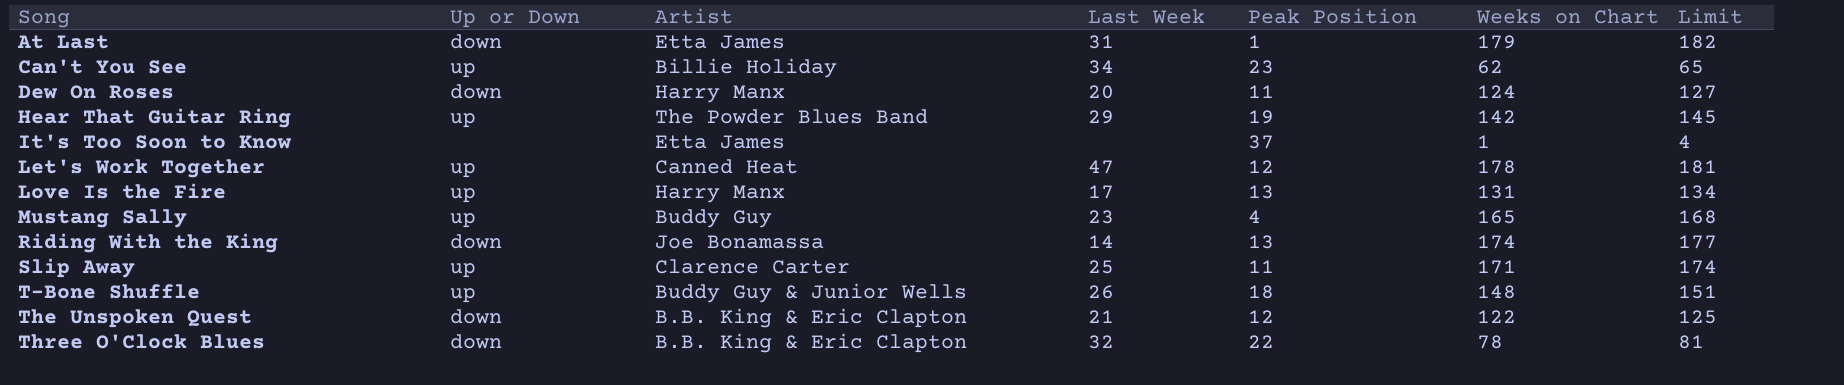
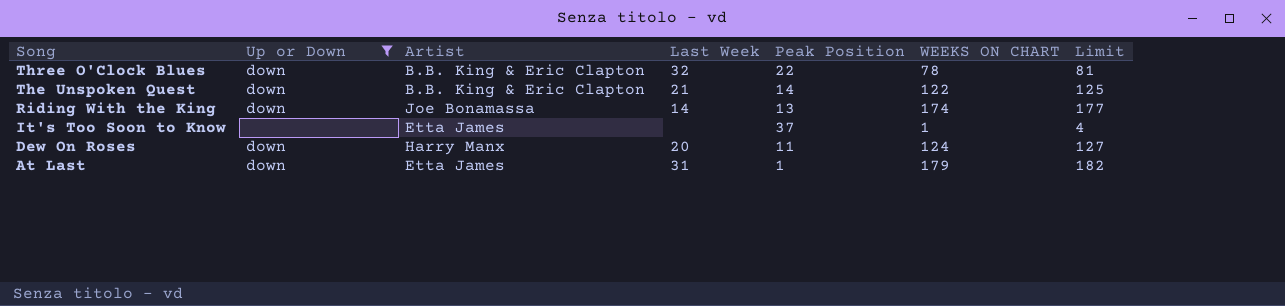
filter: none -> Up or Down != up
row order: Song ascending -> Song descending
column name: Weeks on Chart -> WEEKS ON CHART
The Unspoken Quest | Peak Position: 12 -> 14

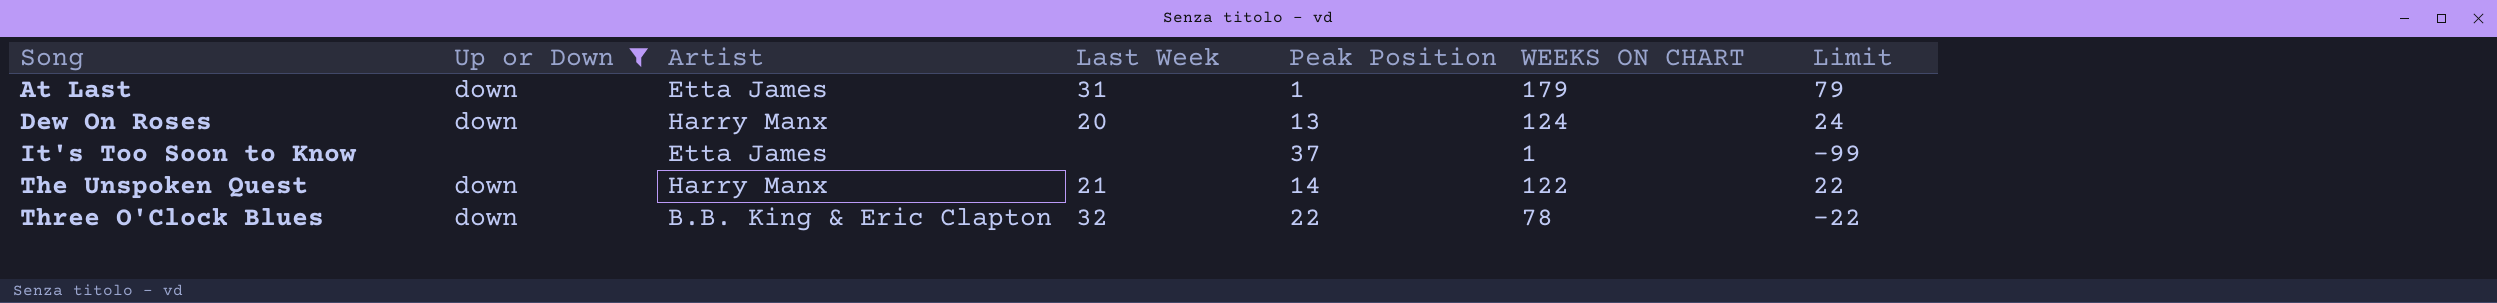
row order: Song descending -> Song ascending
column Limit | formula: [WEEKS ON CHART] + 3 -> [WEEKS ON CHART] - 100
row Riding With the King: down | Joe Bonamassa | 14 | 13 | 174 | 177 -> none
Dew On Roses | Peak Position: 11 -> 13
The Unspoken Quest | Artist: B.B. King & Eric Clapton -> Harry Manx

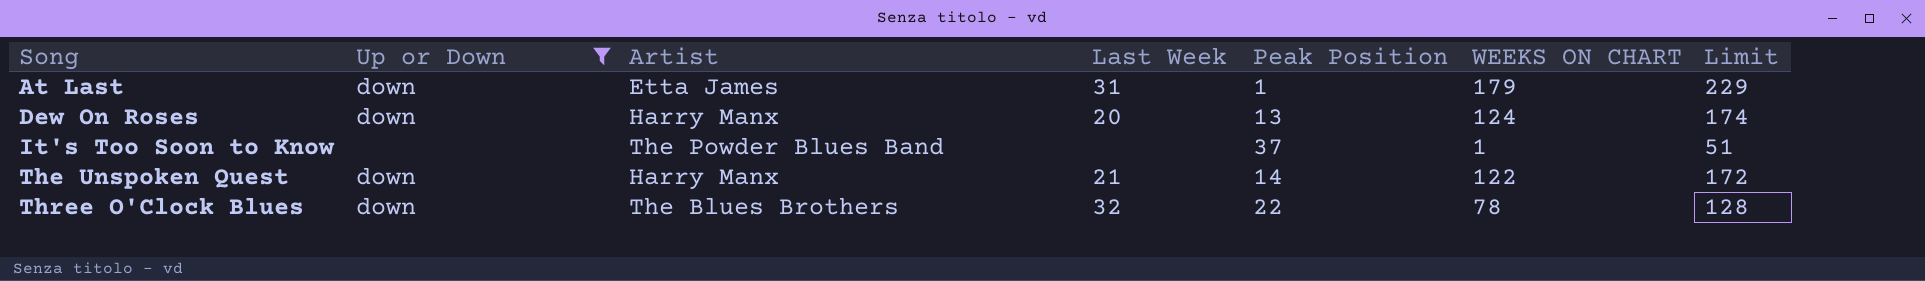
column Limit | formula: [WEEKS ON CHART] - 100 -> [WEEKS ON CHART] + 50
It's Too Soon to Know | Artist: Etta James -> The Powder Blues Band
Three O'Clock Blues | Artist: B.B. King & Eric Clapton -> The Blues Brothers

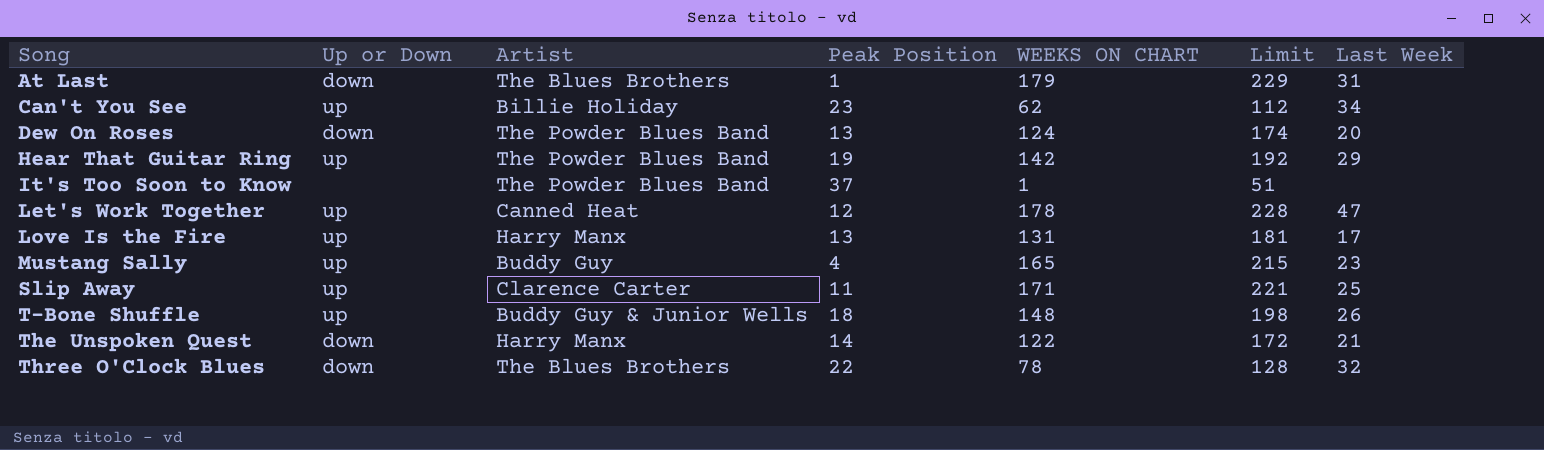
filter: Up or Down != up -> none
column Last Week | position: 4 -> 7
At Last | Artist: Etta James -> The Blues Brothers
Dew On Roses | Artist: Harry Manx -> The Powder Blues Band

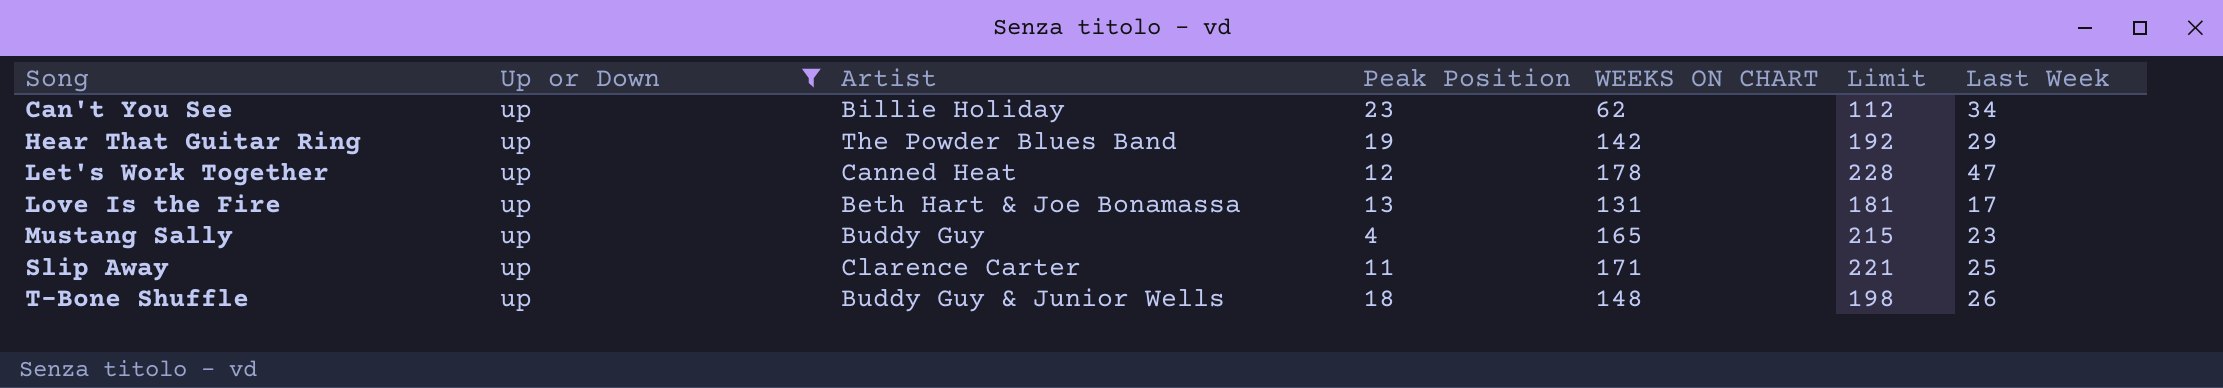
filter: none -> Up or Down = up
Love Is the Fire | Artist: Harry Manx -> Beth Hart & Joe Bonamassa

